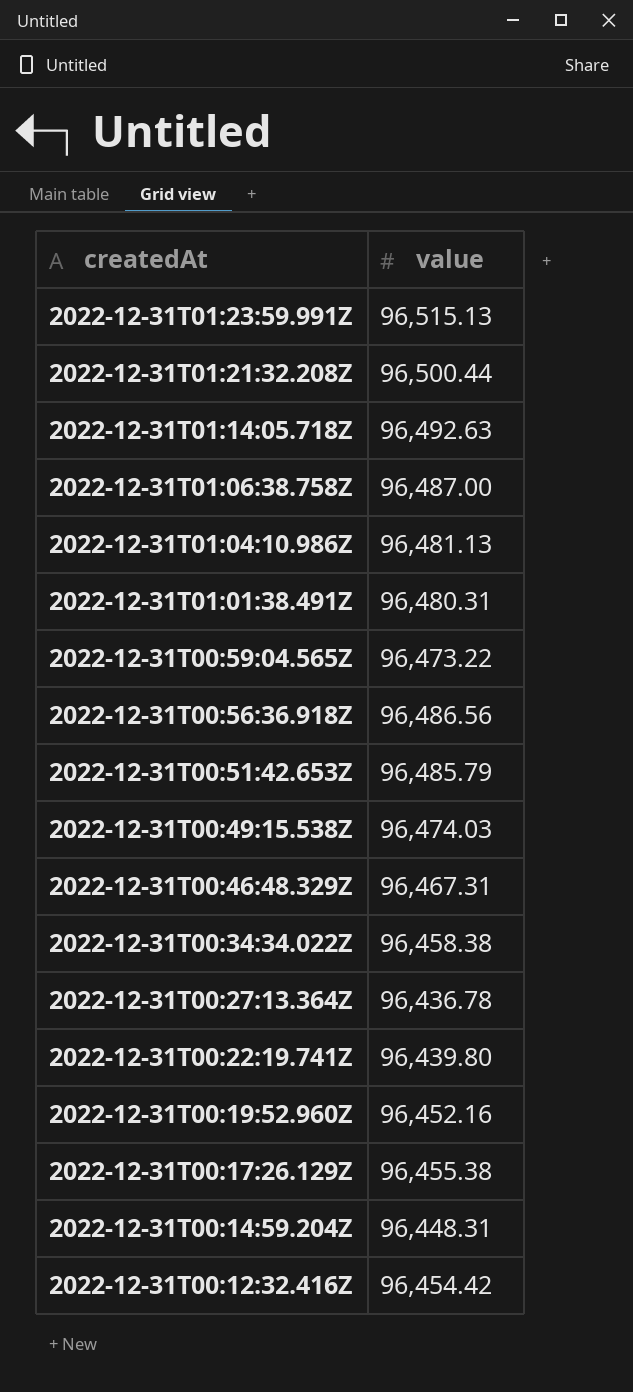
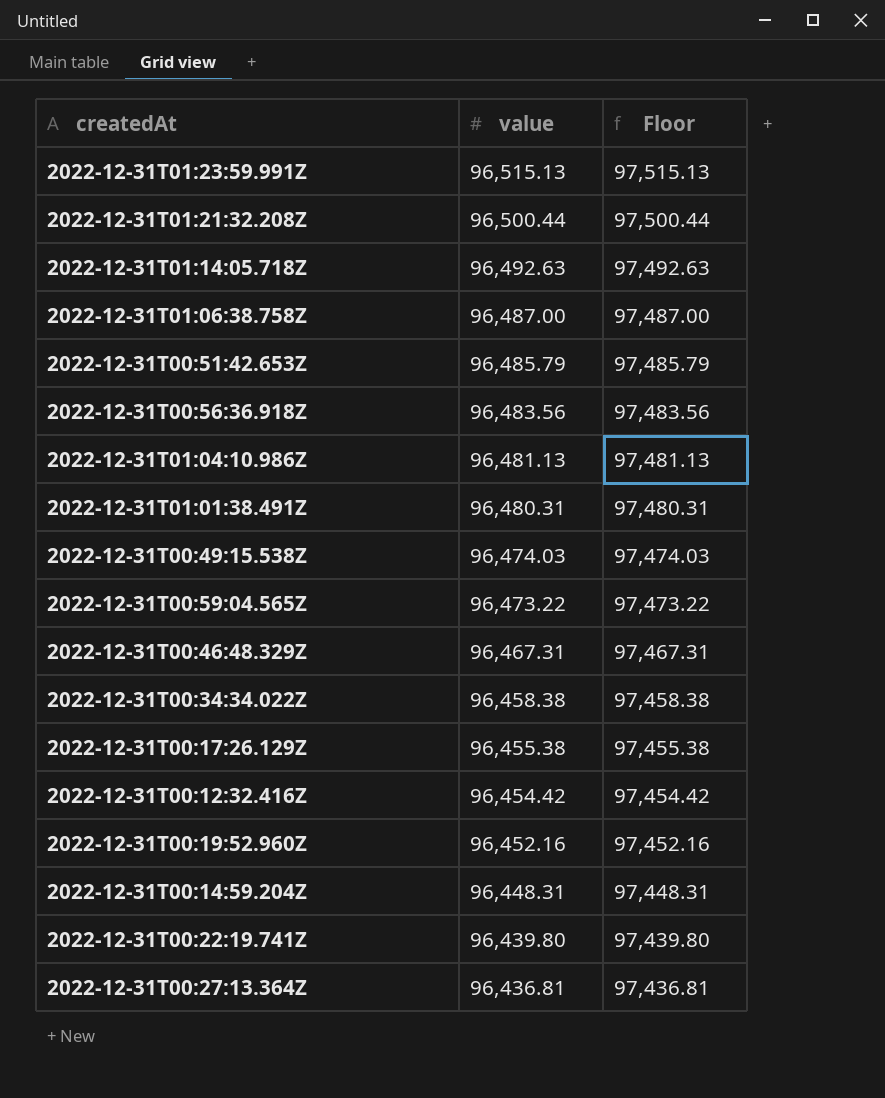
row order: createdAt descending -> value descending
column Floor | formula: none -> [value] + 1000
2022-12-31T00:56:36.918Z | value: 96,486.56 -> 96,483.56
2022-12-31T00:27:13.364Z | value: 96,436.78 -> 96,436.81

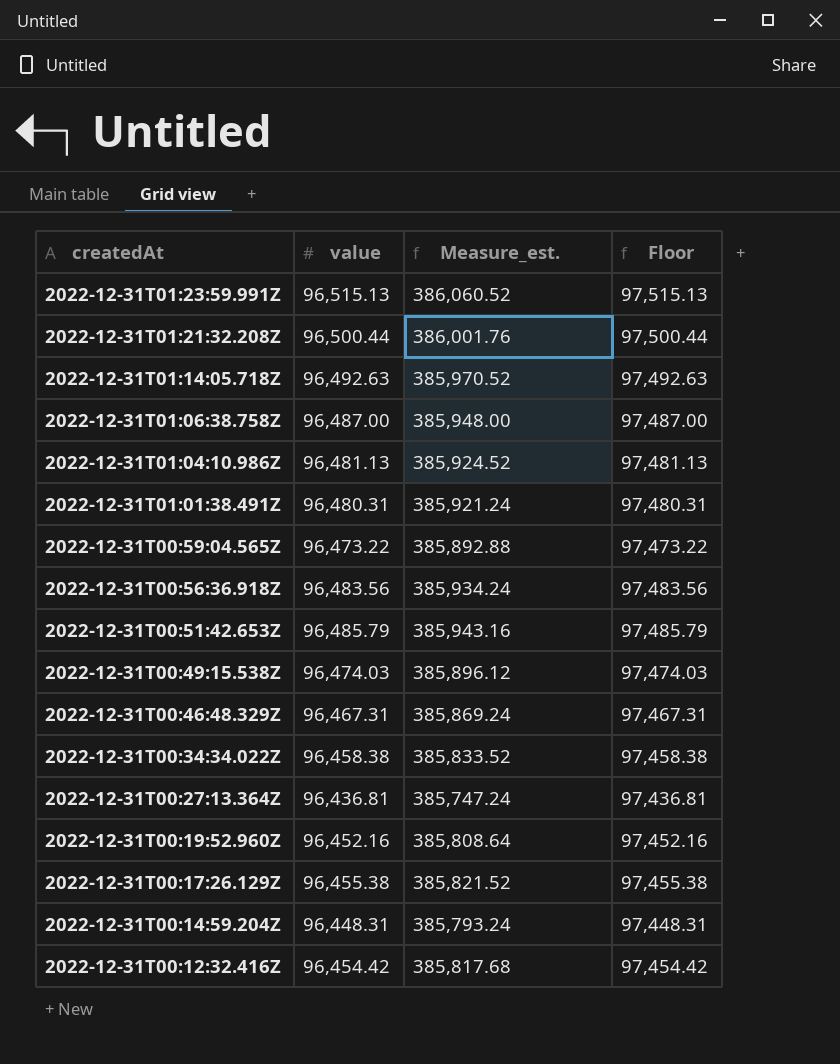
row order: value descending -> createdAt descending
column Measure_est. | formula: none -> [value] * 4
row 2022-12-31T00:22:19.741Z: 96,439.80 | 97,439.80 -> none

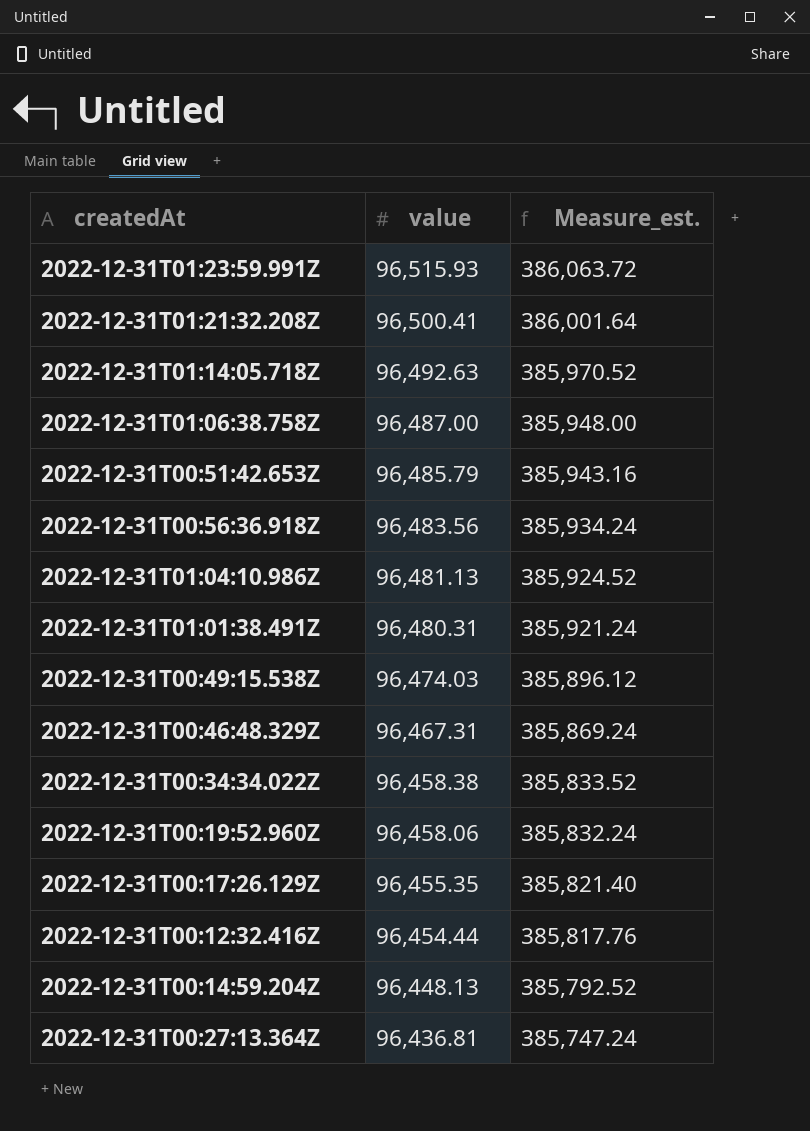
row order: createdAt descending -> value descending
column Floor | formula: [value] + 1000 -> none
row 2022-12-31T00:59:04.565Z: 96,473.22 | 385,892.88 | 97,473.22 -> none
2022-12-31T01:23:59.991Z | value: 96,515.13 -> 96,515.93
2022-12-31T01:23:59.991Z | Measure_est.: 386,060.52 -> 386,063.72
2022-12-31T01:21:32.208Z | value: 96,500.44 -> 96,500.41
2022-12-31T01:21:32.208Z | Measure_est.: 386,001.76 -> 386,001.64
2022-12-31T00:19:52.960Z | value: 96,452.16 -> 96,458.06
2022-12-31T00:19:52.960Z | Measure_est.: 385,808.64 -> 385,832.24
2022-12-31T00:17:26.129Z | value: 96,455.38 -> 96,455.35
2022-12-31T00:17:26.129Z | Measure_est.: 385,821.52 -> 385,821.40
2022-12-31T00:12:32.416Z | value: 96,454.42 -> 96,454.44
2022-12-31T00:12:32.416Z | Measure_est.: 385,817.68 -> 385,817.76
2022-12-31T00:14:59.204Z | value: 96,448.31 -> 96,448.13
2022-12-31T00:14:59.204Z | Measure_est.: 385,793.24 -> 385,792.52

